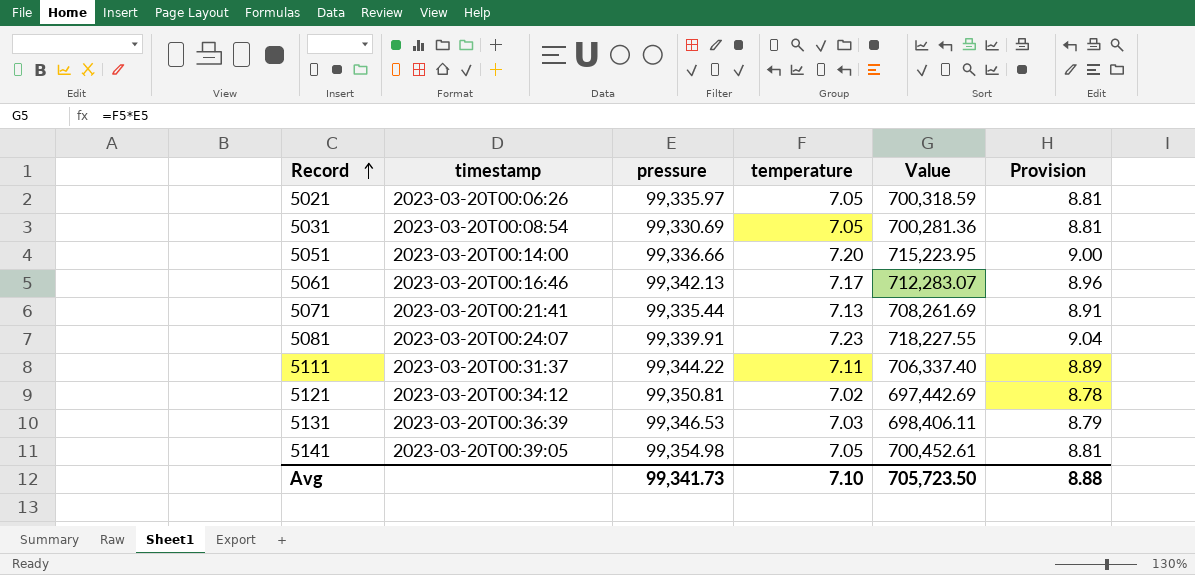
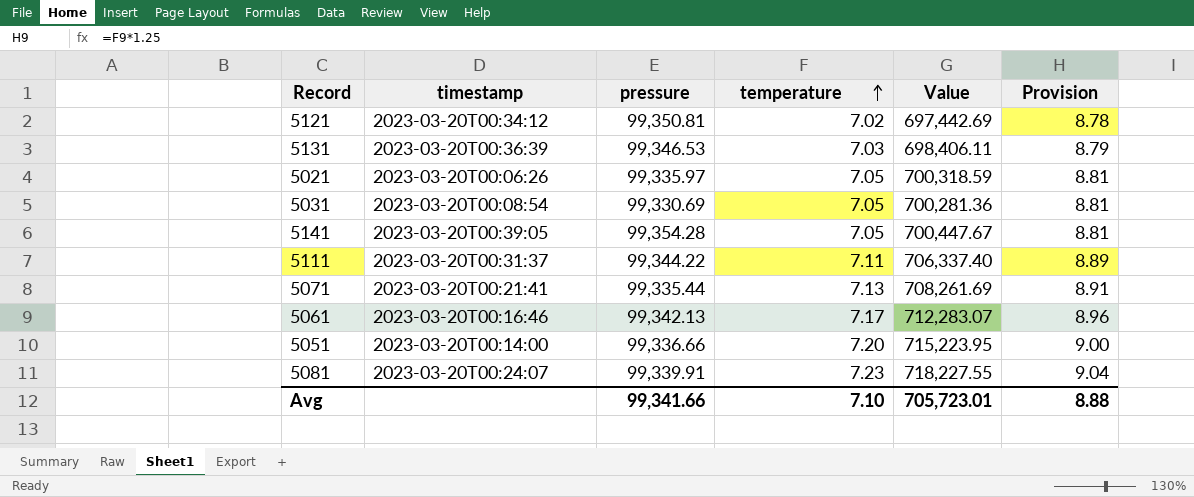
row order: Record ascending -> temperature ascending
5141 | pressure: 99,354.98 -> 99,354.28
5141 | Value: 700,452.61 -> 700,447.67
Avg | pressure: 99,341.73 -> 99,341.66
Avg | Value: 705,723.50 -> 705,723.01

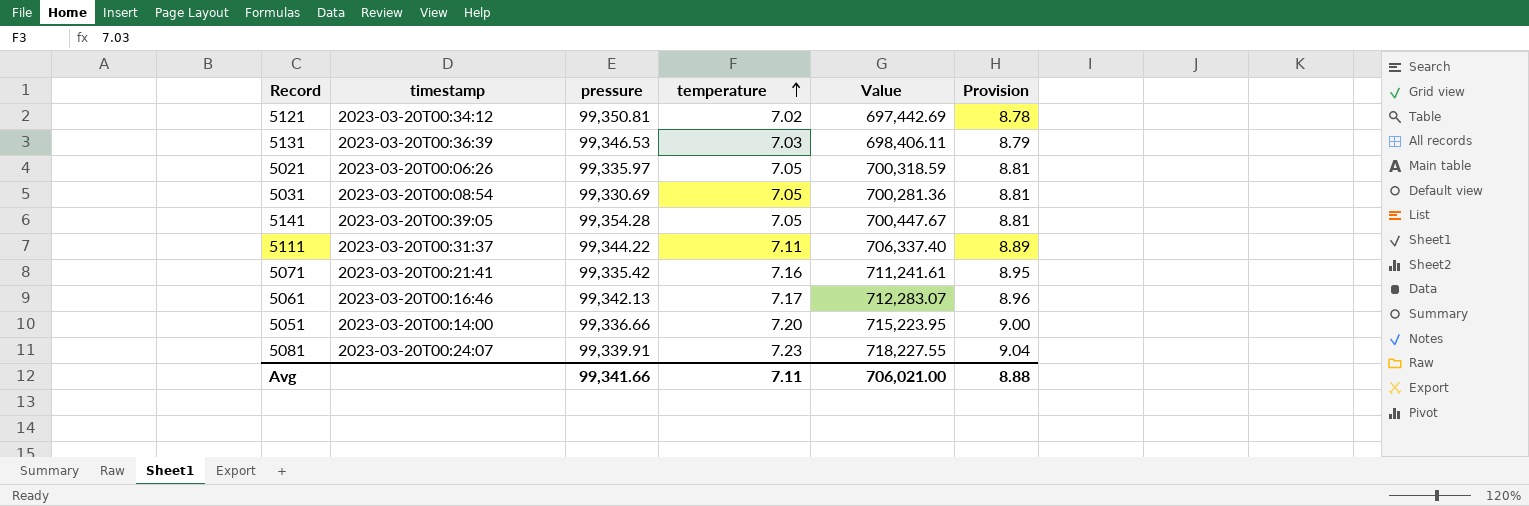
5071 | pressure: 99,335.44 -> 99,335.42
5071 | temperature: 7.13 -> 7.16
5071 | Value: 708,261.69 -> 711,241.61
5071 | Provision: 8.91 -> 8.95
Avg | temperature: 7.10 -> 7.11
Avg | Value: 705,723.01 -> 706,021.00

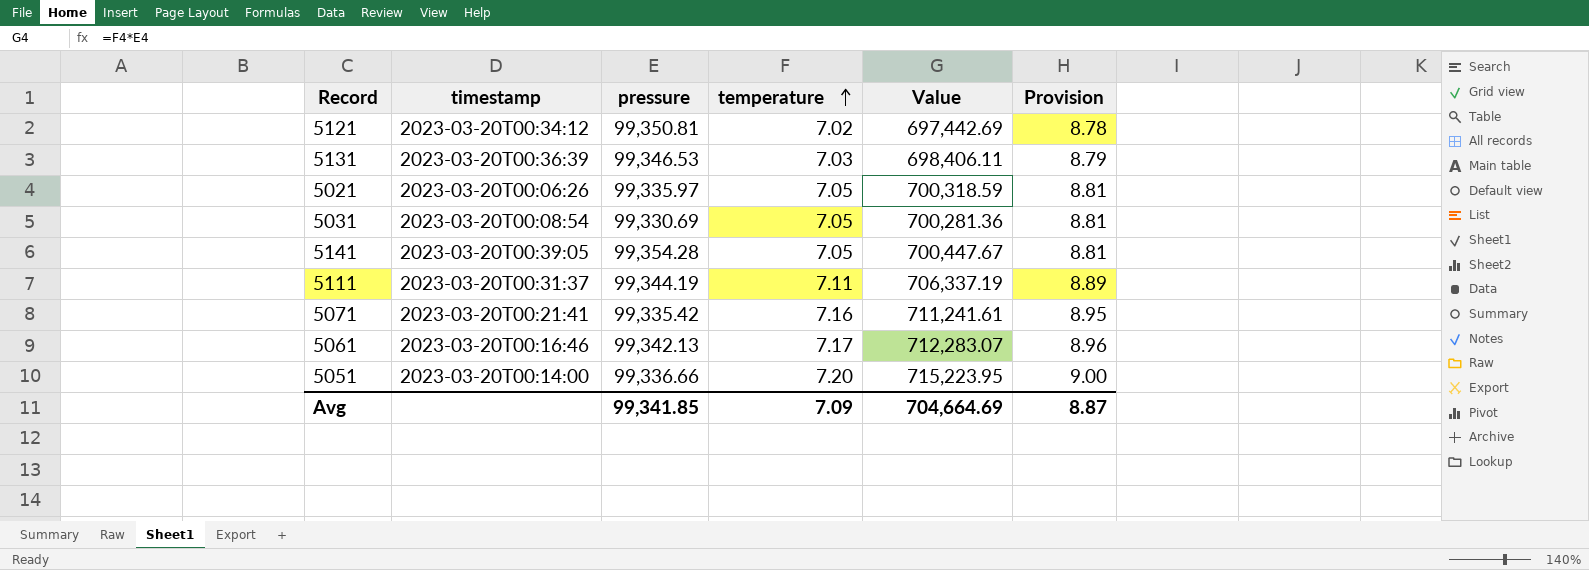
row 5081: 2023-03-20T00:24:07 | 99,339.91 | 7.23 | 718,227.55 | 9.04 -> none
5111 | pressure: 99,344.22 -> 99,344.19
5111 | Value: 706,337.40 -> 706,337.19
Avg | pressure: 99,341.66 -> 99,341.85
Avg | temperature: 7.11 -> 7.09
Avg | Value: 706,021.00 -> 704,664.69
Avg | Provision: 8.88 -> 8.87

